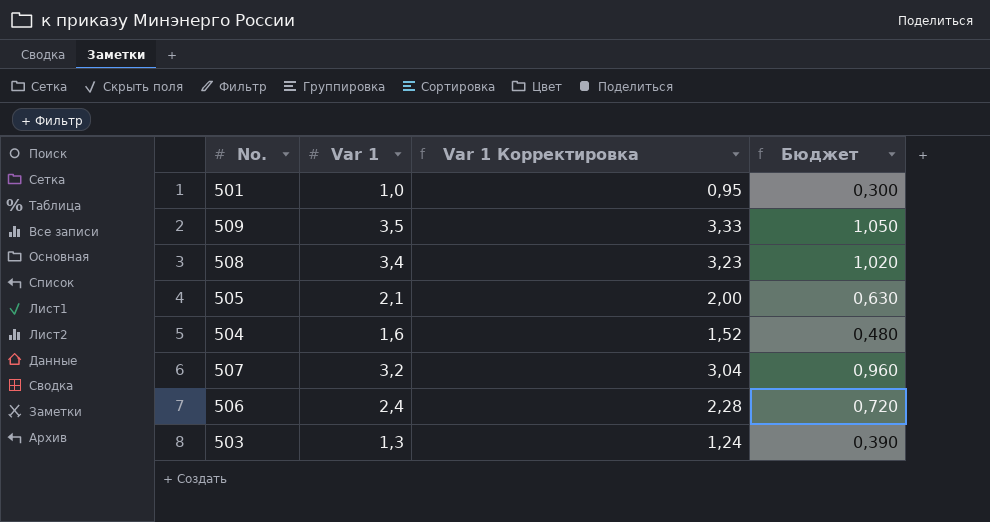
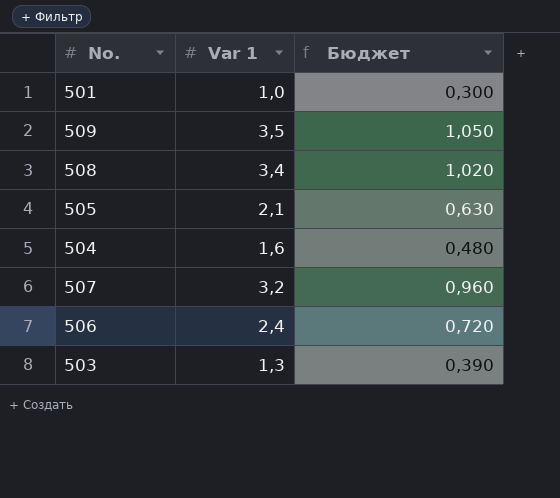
column Var 1 Корректировка | formula: [Var 1] * 0,95 -> none

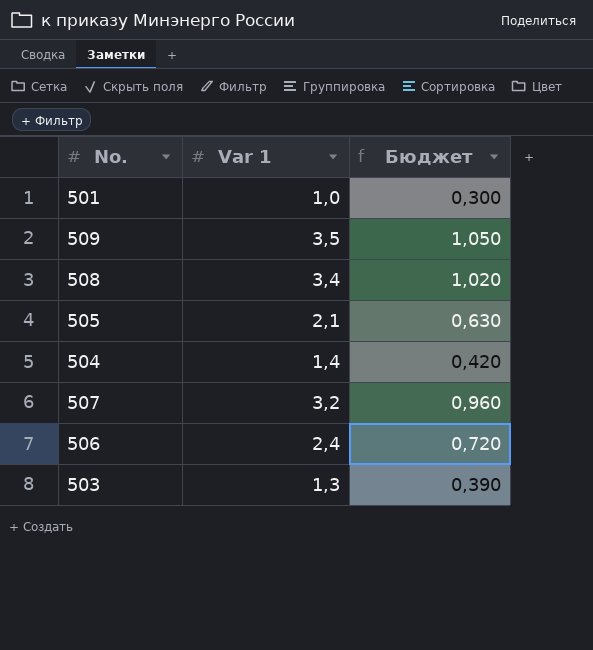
504 | Var 1: 1,6 -> 1,4
504 | Бюджет: 0,480 -> 0,420

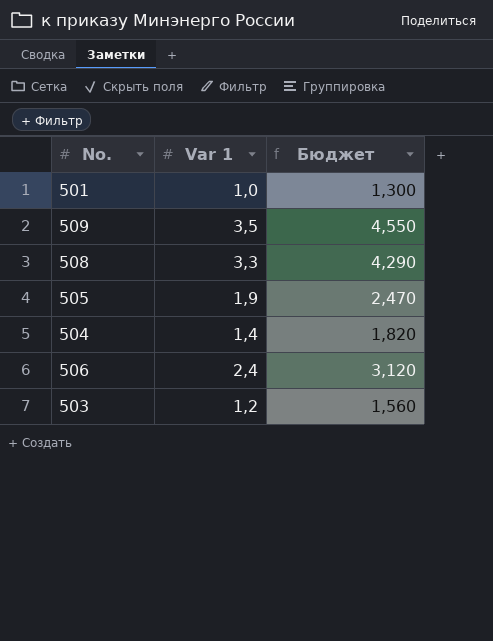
column Бюджет | formula: [Var 1] * 0,3 -> [Var 1] * 1,3
row 507: 3,2 | 0,960 -> none
508 | Var 1: 3,4 -> 3,3
505 | Var 1: 2,1 -> 1,9
503 | Var 1: 1,3 -> 1,2

